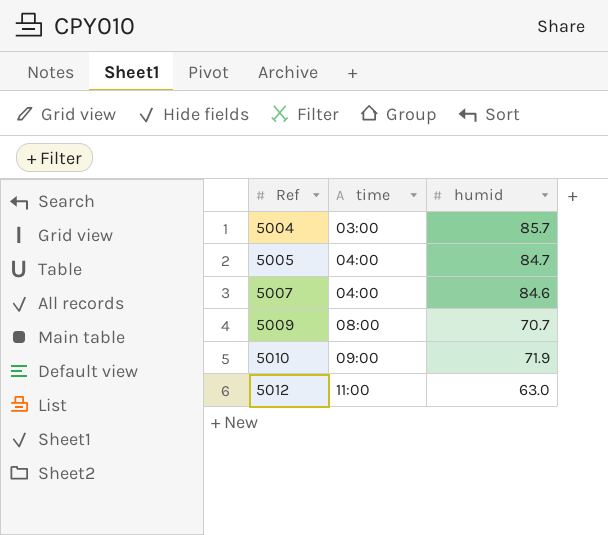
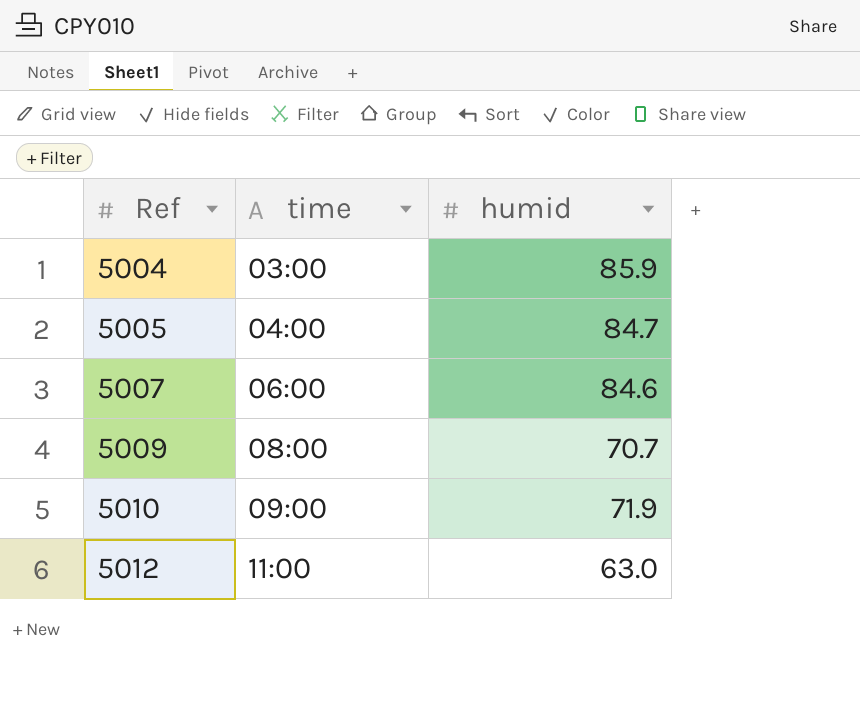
5004 | humid: 85.7 -> 85.9
5007 | time: 04:00 -> 06:00

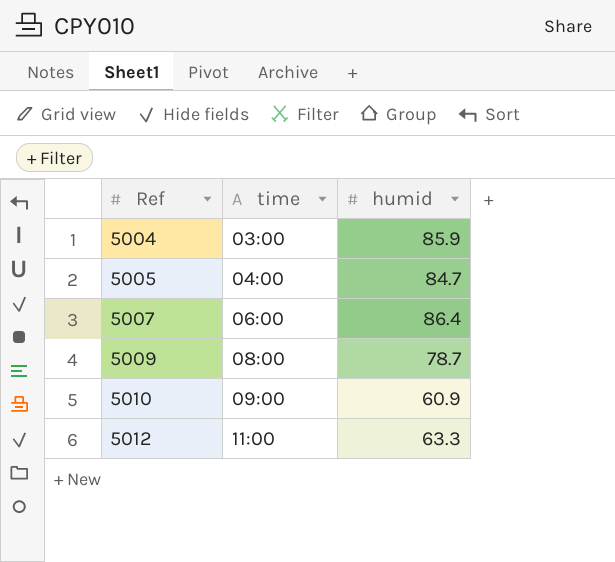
5007 | humid: 84.6 -> 86.4
5009 | humid: 70.7 -> 78.7
5010 | humid: 71.9 -> 60.9
5012 | humid: 63.0 -> 63.3

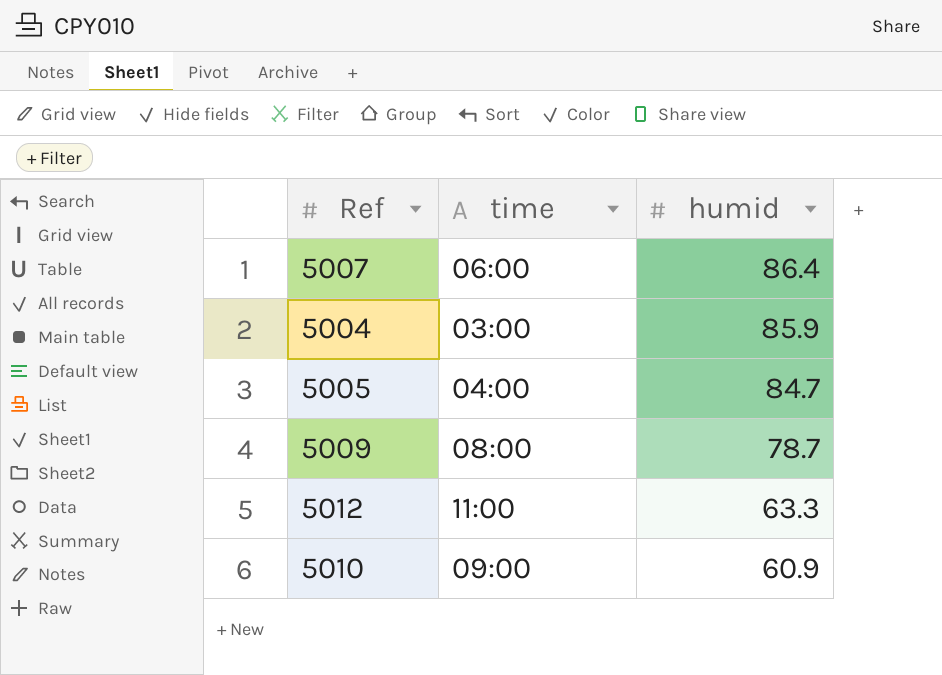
row order: Ref ascending -> humid descending

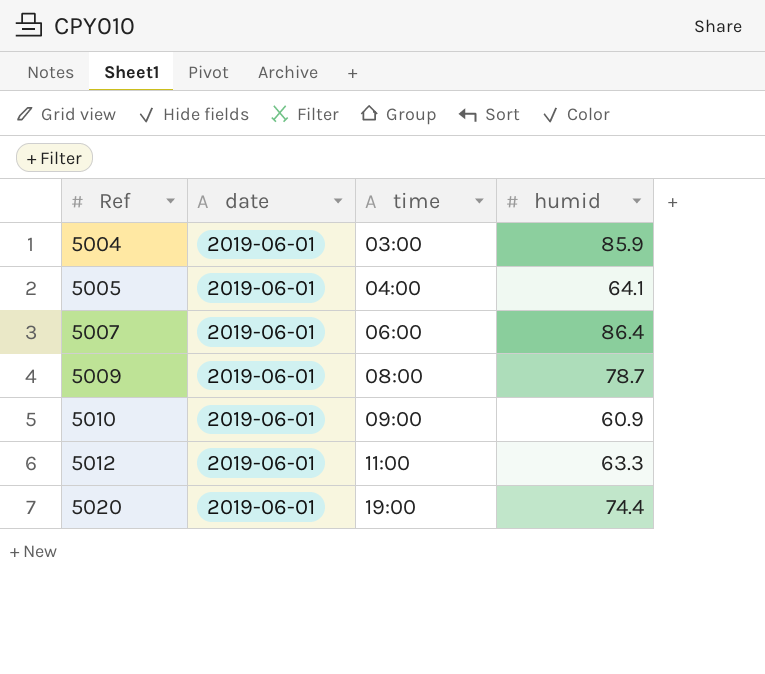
row order: humid descending -> Ref ascending
column date | position: none -> 2
5005 | humid: 84.7 -> 64.1
row 5020: none -> 2019-06-01 | 19:00 | 74.4

